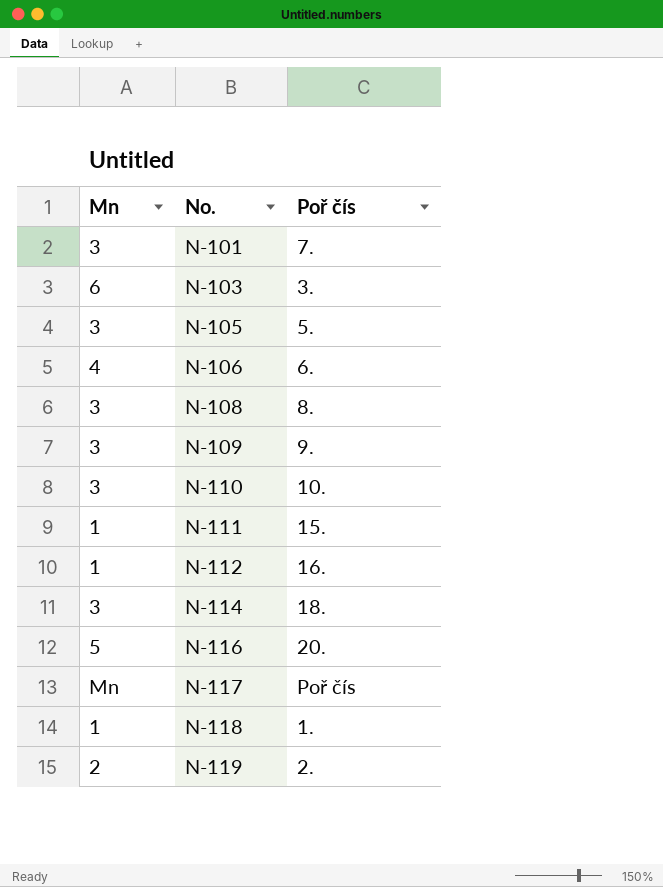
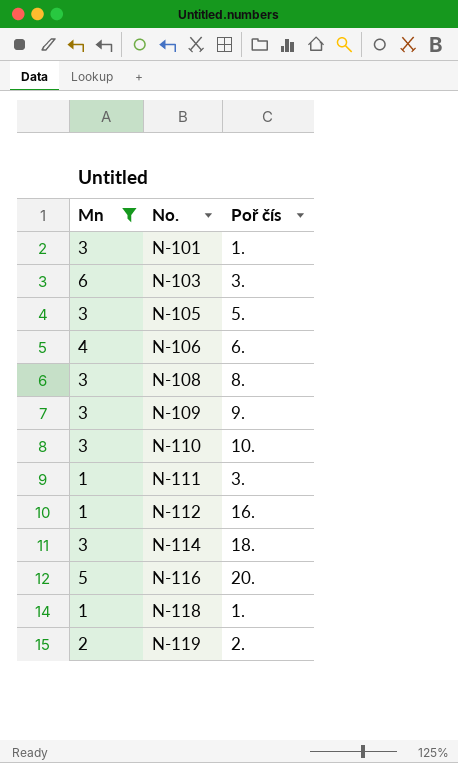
filter: none -> Mn != Mn
N-101 | Poř čís: 7. -> 1.
N-111 | Poř čís: 15. -> 3.

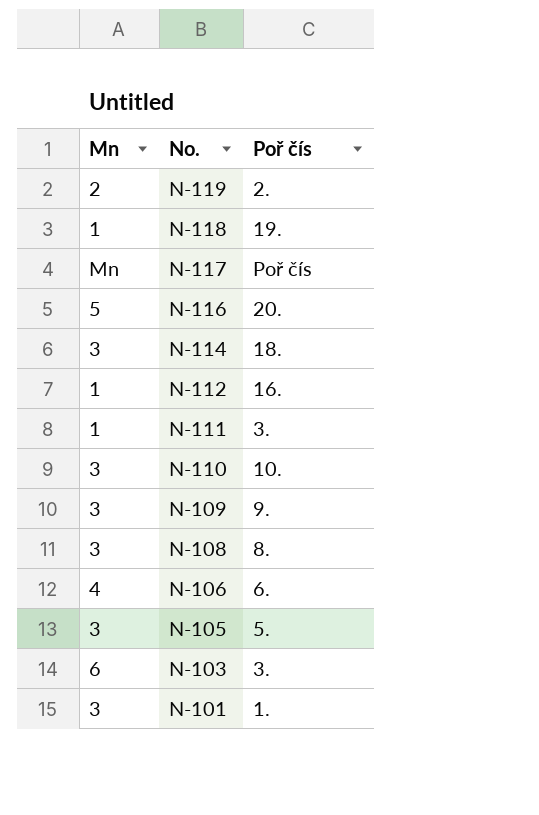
filter: Mn != Mn -> none
row order: No. ascending -> No. descending
N-118 | Poř čís: 1. -> 19.

